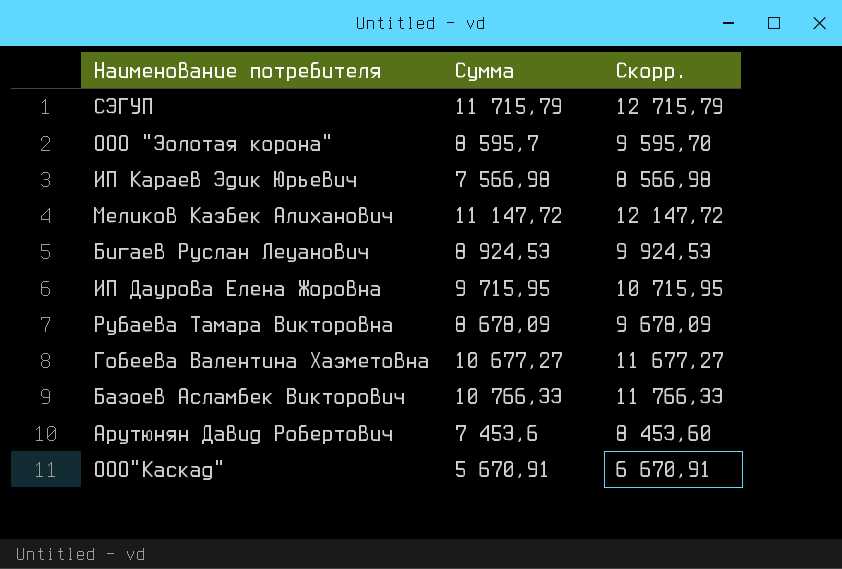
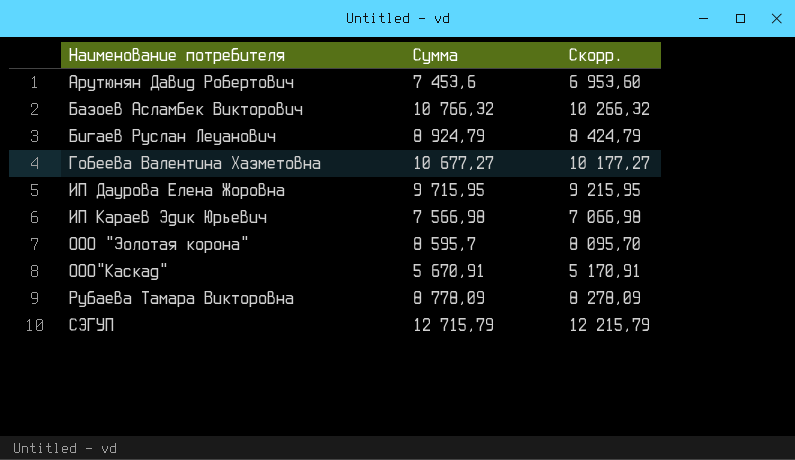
row order: none -> Наименование потребителя ascending
column Скорр. | formula: [Сумма] + 1000 -> [Сумма] - 500
row Меликов Казбек Алиханович: 11 147,72 | 12 147,72 -> none
Базоев Асламбек Викторович | Сумма: 10 766,33 -> 10 766,32
Бигаев Руслан Леуанович | Сумма: 8 924,53 -> 8 924,79
Рубаева Тамара Викторовна | Сумма: 8 678,09 -> 8 778,09
СЭГУП | Сумма: 11 715,79 -> 12 715,79

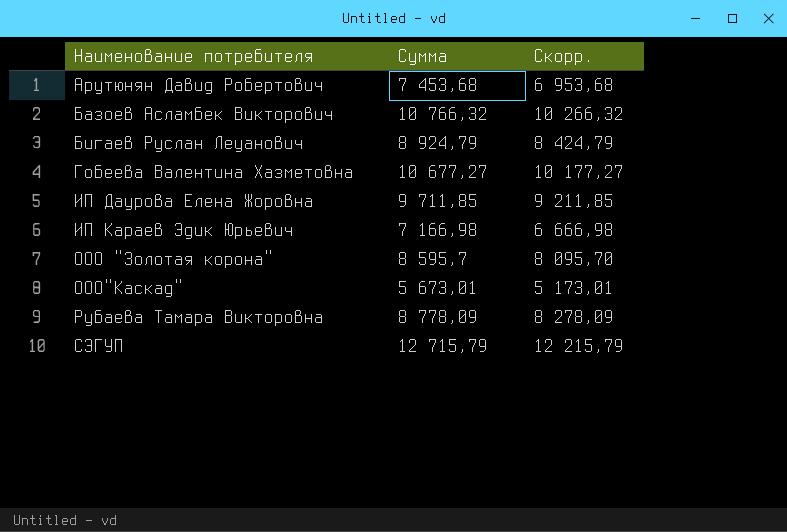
Арутюнян Давид Робертович | Сумма: 7 453,6 -> 7 453,68
Арутюнян Давид Робертович | Скорр.: 6 953,60 -> 6 953,68
ИП Даурова Елена Жоровна | Сумма: 9 715,95 -> 9 711,85
ИП Даурова Елена Жоровна | Скорр.: 9 215,95 -> 9 211,85
ИП Караев Эдик Юрьевич | Сумма: 7 566,98 -> 7 166,98
ИП Караев Эдик Юрьевич | Скорр.: 7 066,98 -> 6 666,98
ООО"Каскад" | Сумма: 5 670,91 -> 5 673,01
ООО"Каскад" | Скорр.: 5 170,91 -> 5 173,01

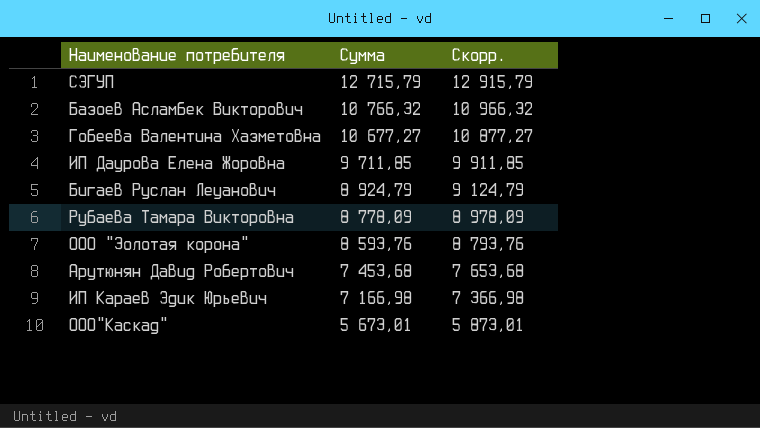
row order: Наименование потребителя ascending -> Сумма descending
column Скорр. | formula: [Сумма] - 500 -> [Сумма] + 200
ООО "Золотая корона" | Сумма: 8 595,7 -> 8 593,76

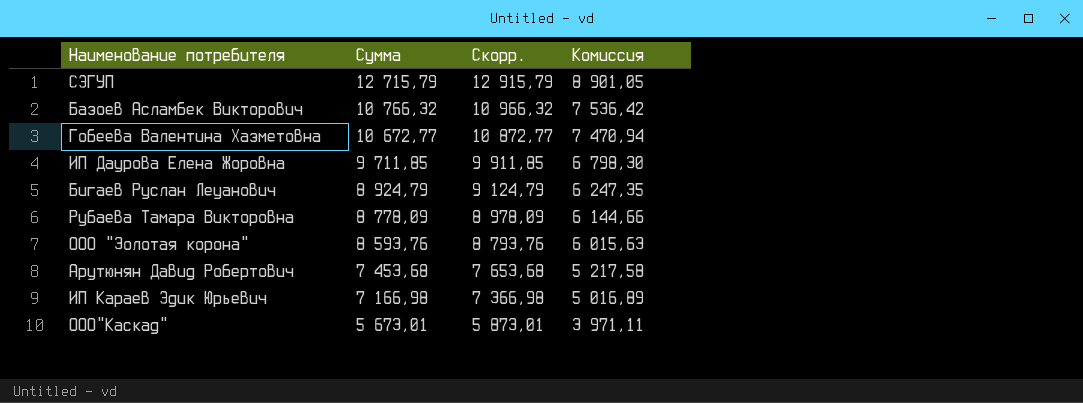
column Комиссия | formula: none -> [Сумма] * 0,7
Гобеева Валентина Хазметовна | Сумма: 10 677,27 -> 10 672,77
Гобеева Валентина Хазметовна | Скорр.: 10 877,27 -> 10 872,77

